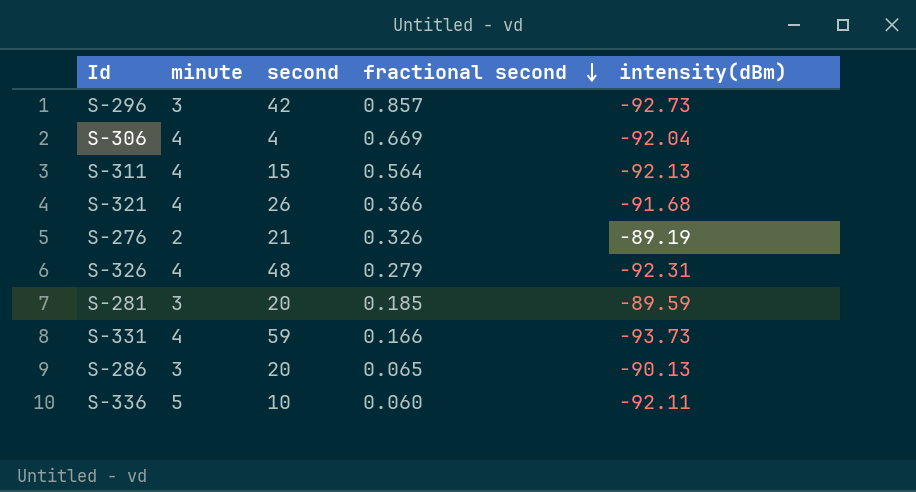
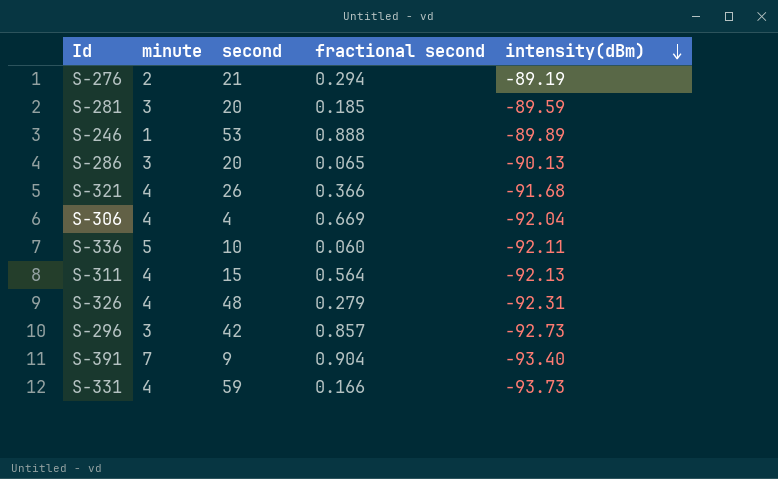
row order: fractional second descending -> intensity(dBm) descending
S-276 | fractional second: 0.326 -> 0.294
row S-246: none -> 1 | 53 | 0.888 | -89.89
row S-391: none -> 7 | 9 | 0.904 | -93.40

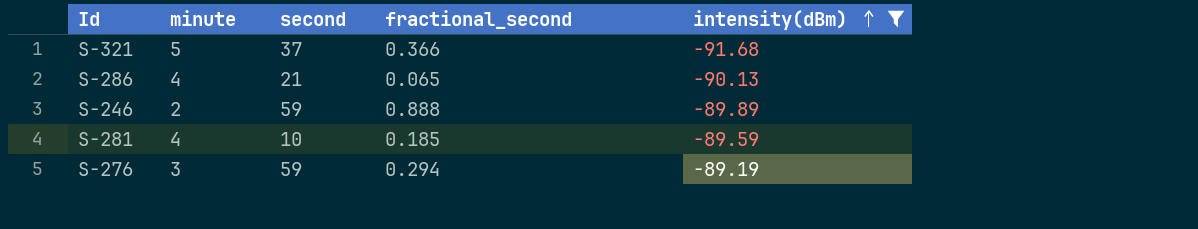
filter: none -> intensity(dBm) >= -91.68
row order: intensity(dBm) descending -> intensity(dBm) ascending
column name: fractional second -> fractional_second
S-321 | minute: 4 -> 5
S-321 | second: 26 -> 37
S-286 | minute: 3 -> 4
S-286 | second: 20 -> 21
S-246 | minute: 1 -> 2
S-246 | second: 53 -> 59
S-281 | minute: 3 -> 4
S-281 | second: 20 -> 10
S-276 | minute: 2 -> 3
S-276 | second: 21 -> 59

